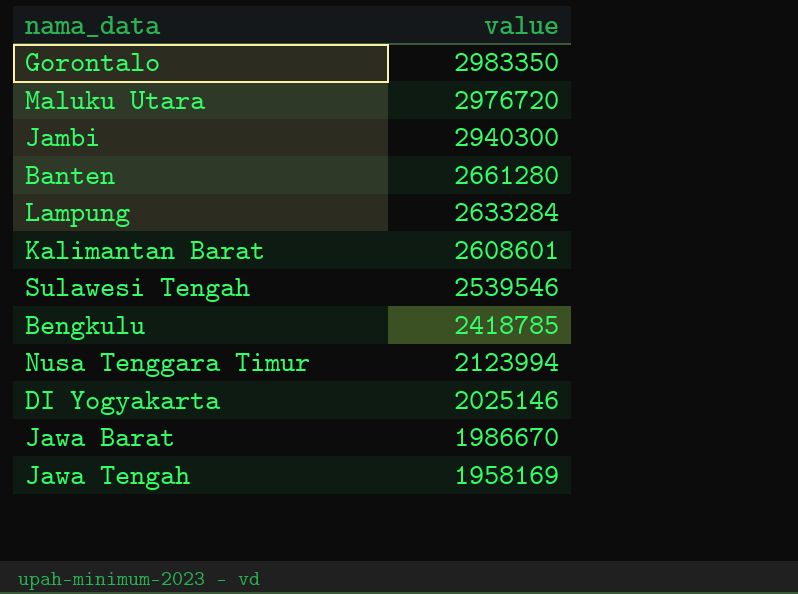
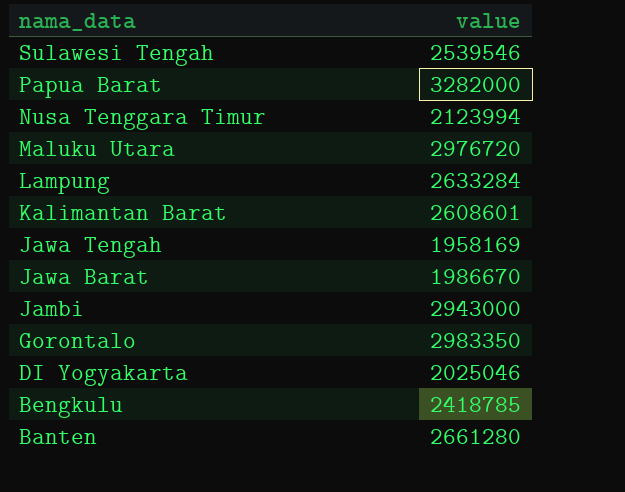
row order: value descending -> nama_data descending
row Papua Barat: none -> 3282000
Jambi | value: 2940300 -> 2943000
DI Yogyakarta | value: 2025146 -> 2025046

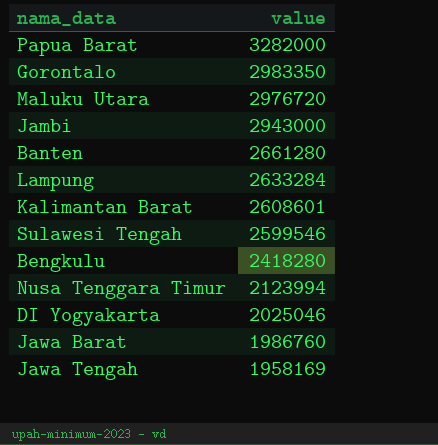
row order: nama_data descending -> value descending
Sulawesi Tengah | value: 2539546 -> 2599546
Bengkulu | value: 2418785 -> 2418280
Jawa Barat | value: 1986670 -> 1986760

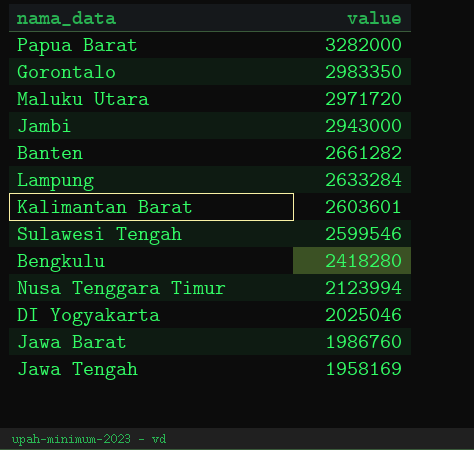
Maluku Utara | value: 2976720 -> 2971720
Banten | value: 2661280 -> 2661282
Kalimantan Barat | value: 2608601 -> 2603601

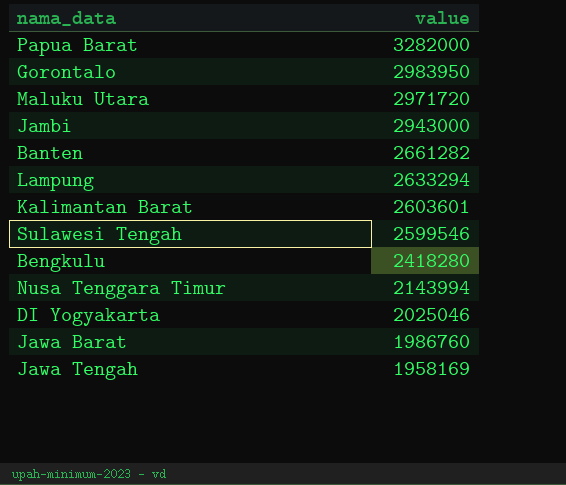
Gorontalo | value: 2983350 -> 2983950
Lampung | value: 2633284 -> 2633294
Nusa Tenggara Timur | value: 2123994 -> 2143994

